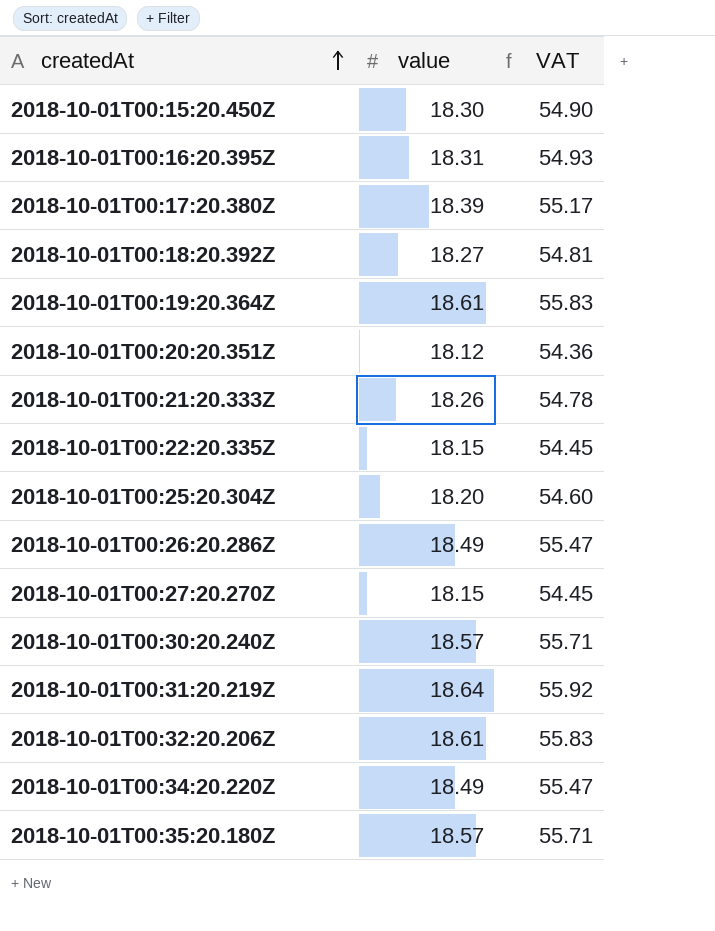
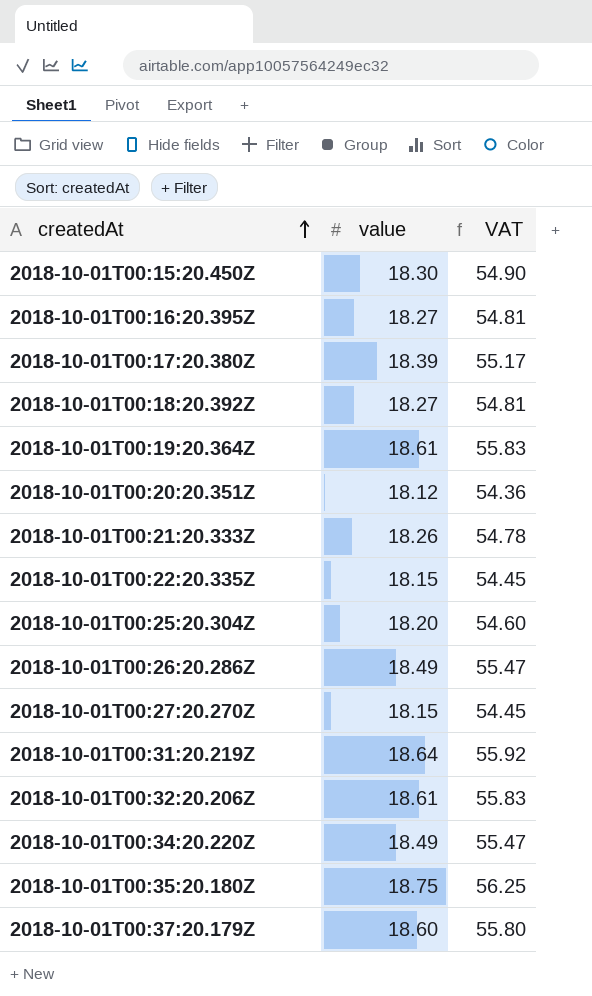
row 2018-10-01T00:30:20.240Z: 18.57 | 55.71 -> none
2018-10-01T00:16:20.395Z | value: 18.31 -> 18.27
2018-10-01T00:16:20.395Z | VAT: 54.93 -> 54.81
2018-10-01T00:35:20.180Z | value: 18.57 -> 18.75
2018-10-01T00:35:20.180Z | VAT: 55.71 -> 56.25
row 2018-10-01T00:37:20.179Z: none -> 18.60 | 55.80

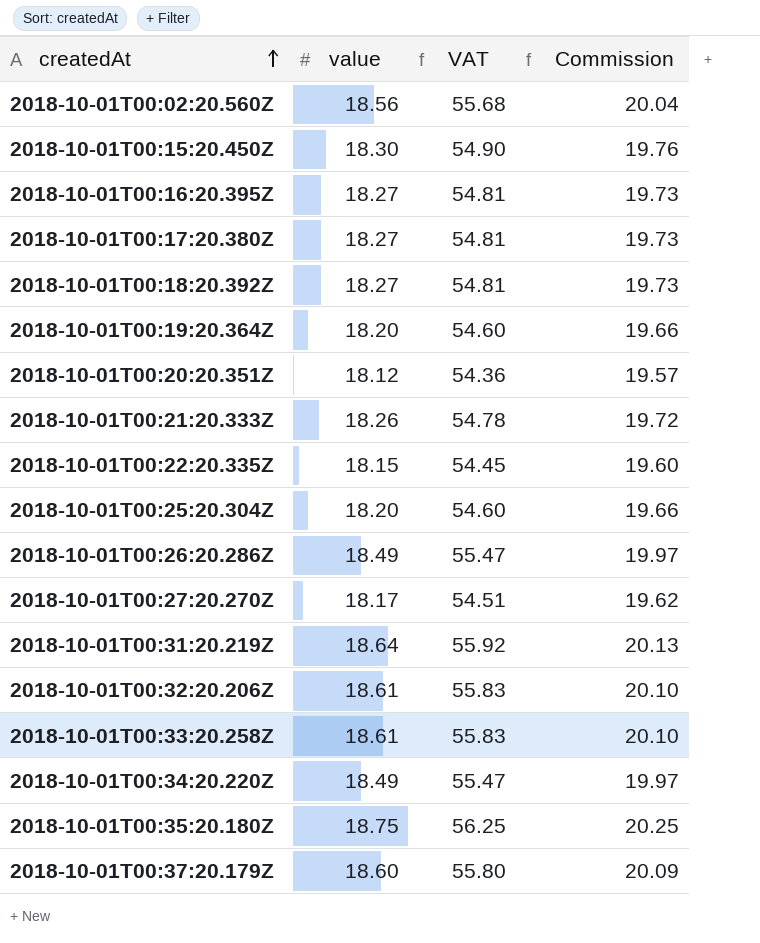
column Commission | formula: none -> [value] * 1.08
row 2018-10-01T00:02:20.560Z: none -> 18.56 | 55.68 | 20.04
2018-10-01T00:17:20.380Z | value: 18.39 -> 18.27
2018-10-01T00:17:20.380Z | VAT: 55.17 -> 54.81
2018-10-01T00:19:20.364Z | value: 18.61 -> 18.20
2018-10-01T00:19:20.364Z | VAT: 55.83 -> 54.60
2018-10-01T00:27:20.270Z | value: 18.15 -> 18.17
2018-10-01T00:27:20.270Z | VAT: 54.45 -> 54.51
row 2018-10-01T00:33:20.258Z: none -> 18.61 | 55.83 | 20.10

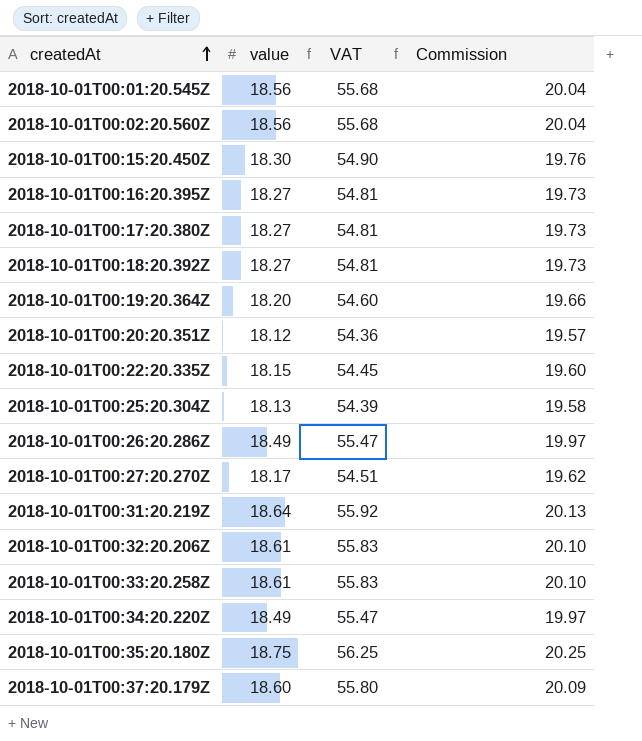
row 2018-10-01T00:21:20.333Z: 18.26 | 54.78 | 19.72 -> none
row 2018-10-01T00:01:20.545Z: none -> 18.56 | 55.68 | 20.04
2018-10-01T00:25:20.304Z | value: 18.20 -> 18.13
2018-10-01T00:25:20.304Z | VAT: 54.60 -> 54.39
2018-10-01T00:25:20.304Z | Commission: 19.66 -> 19.58

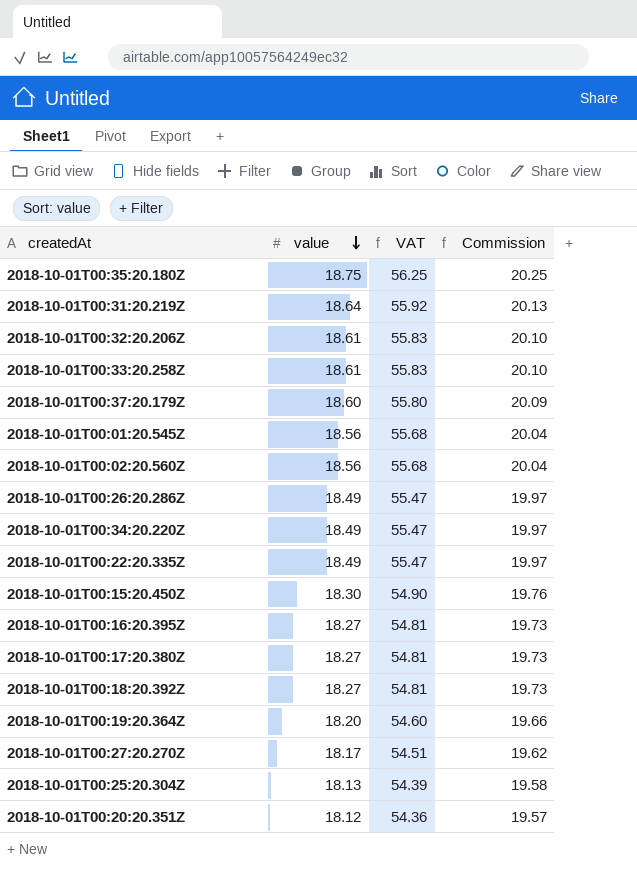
row order: createdAt ascending -> value descending
2018-10-01T00:22:20.335Z | value: 18.15 -> 18.49
2018-10-01T00:22:20.335Z | VAT: 54.45 -> 55.47
2018-10-01T00:22:20.335Z | Commission: 19.60 -> 19.97

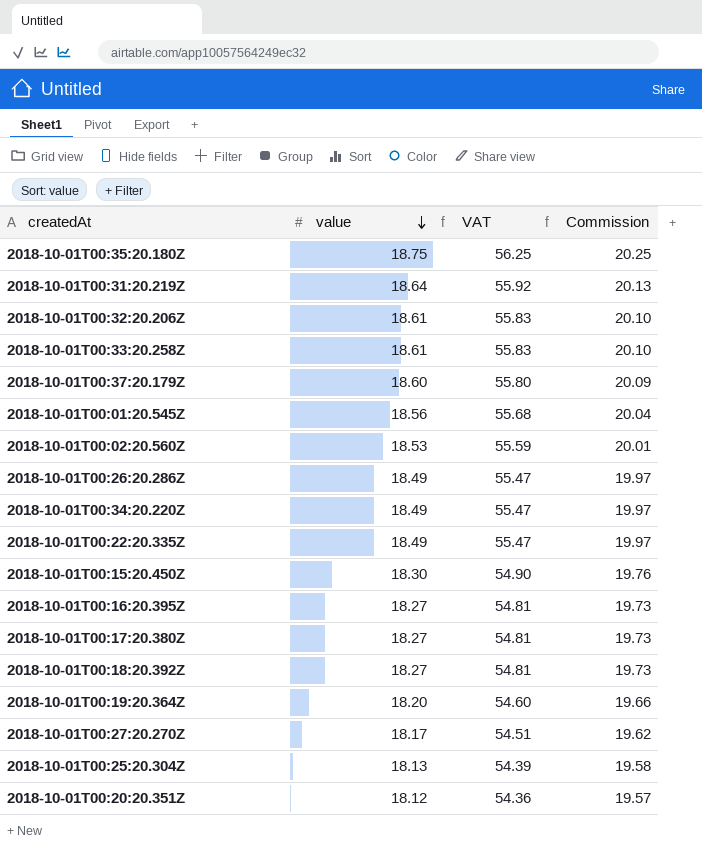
2018-10-01T00:02:20.560Z | value: 18.56 -> 18.53
2018-10-01T00:02:20.560Z | VAT: 55.68 -> 55.59
2018-10-01T00:02:20.560Z | Commission: 20.04 -> 20.01

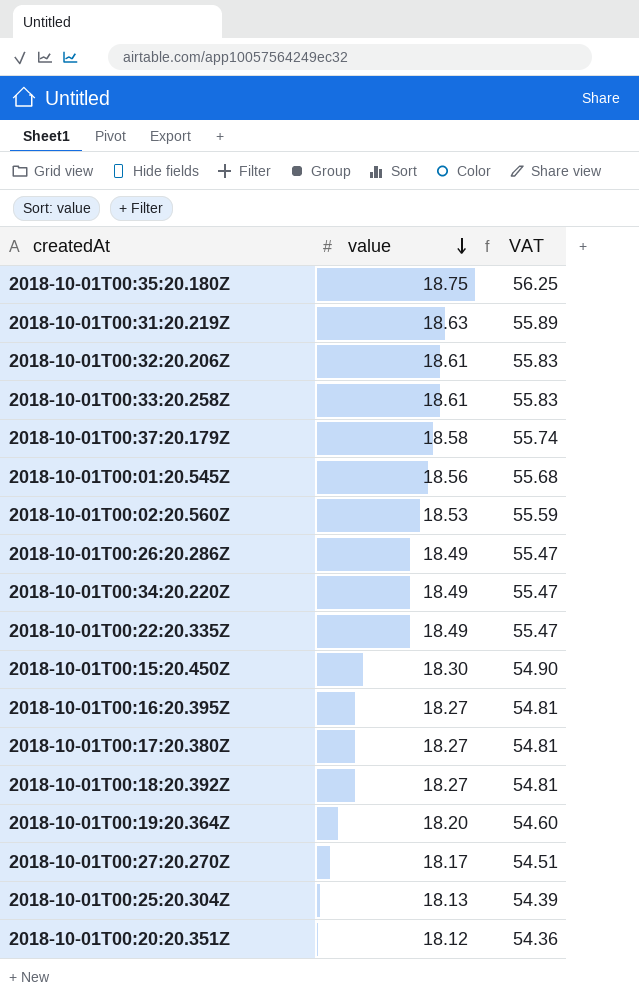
column Commission | formula: [value] * 1.08 -> none
2018-10-01T00:31:20.219Z | value: 18.64 -> 18.63
2018-10-01T00:31:20.219Z | VAT: 55.92 -> 55.89
2018-10-01T00:37:20.179Z | value: 18.60 -> 18.58
2018-10-01T00:37:20.179Z | VAT: 55.80 -> 55.74

